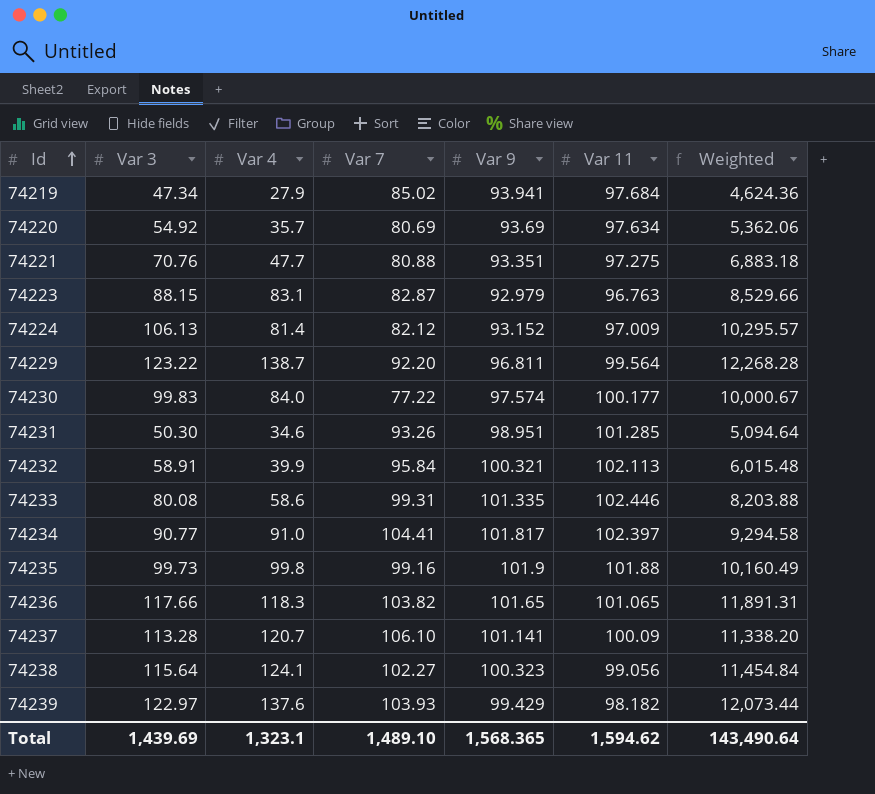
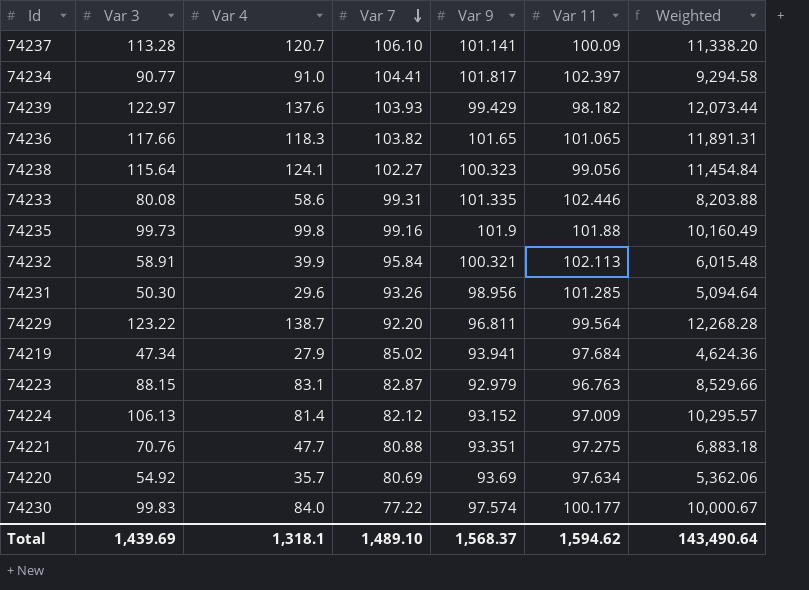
row order: Id ascending -> Var 7 descending
74231 | Var 4: 34.6 -> 29.6
74231 | Var 9: 98.951 -> 98.956
Total | Var 4: 1,323.1 -> 1,318.1
Total | Var 9: 1,568.365 -> 1,568.37

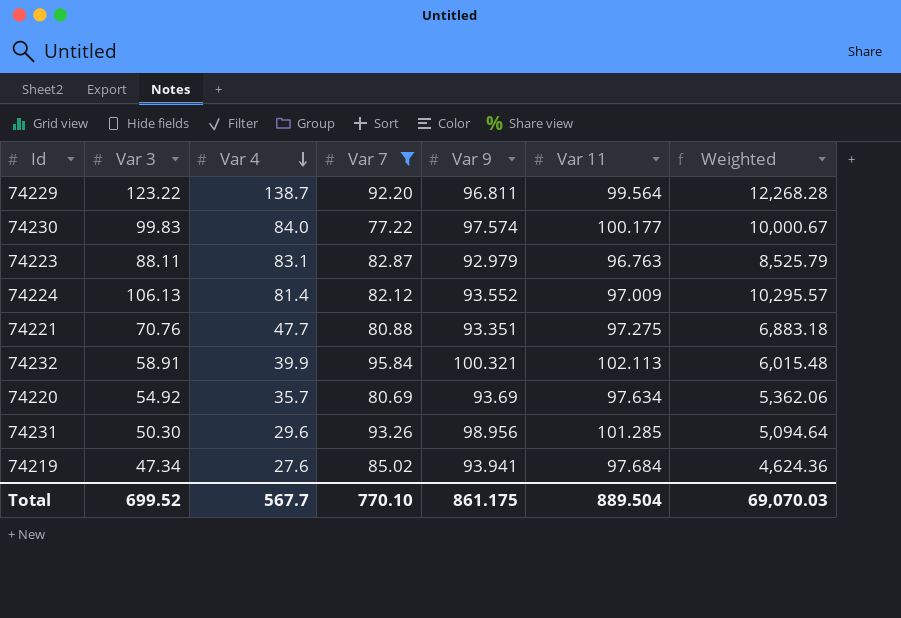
filter: none -> Var 7 <= 95.84
row order: Var 7 descending -> Var 4 descending
74223 | Var 3: 88.15 -> 88.11
74223 | Weighted: 8,529.66 -> 8,525.79
74224 | Var 9: 93.152 -> 93.552
74219 | Var 4: 27.9 -> 27.6
Total | Var 3: 1,439.69 -> 699.52
Total | Var 4: 1,318.1 -> 567.7
Total | Var 7: 1,489.10 -> 770.10
Total | Var 9: 1,568.37 -> 861.175
Total | Var 11: 1,594.62 -> 889.504
Total | Weighted: 143,490.64 -> 69,070.03

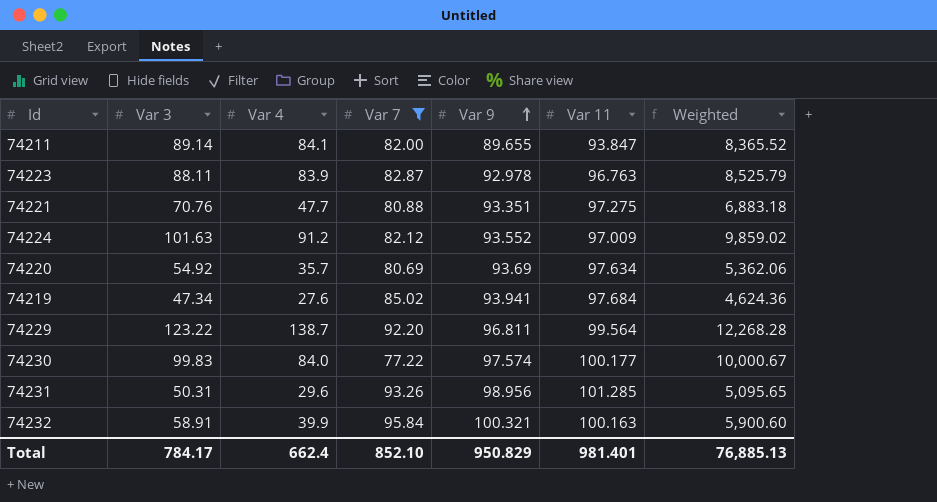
row order: Var 4 descending -> Var 9 ascending
row 74211: none -> 89.14 | 84.1 | 82.00 | 89.655 | 93.847 | 8,365.52
74223 | Var 4: 83.1 -> 83.9
74223 | Var 9: 92.979 -> 92.978
74224 | Var 3: 106.13 -> 101.63
74224 | Var 4: 81.4 -> 91.2
74224 | Weighted: 10,295.57 -> 9,859.02
74231 | Var 3: 50.30 -> 50.31
74231 | Weighted: 5,094.64 -> 5,095.65
74232 | Var 11: 102.113 -> 100.163
74232 | Weighted: 6,015.48 -> 5,900.60
Total | Var 3: 699.52 -> 784.17
Total | Var 4: 567.7 -> 662.4
Total | Var 7: 770.10 -> 852.10
Total | Var 9: 861.175 -> 950.829
Total | Var 11: 889.504 -> 981.401
Total | Weighted: 69,070.03 -> 76,885.13

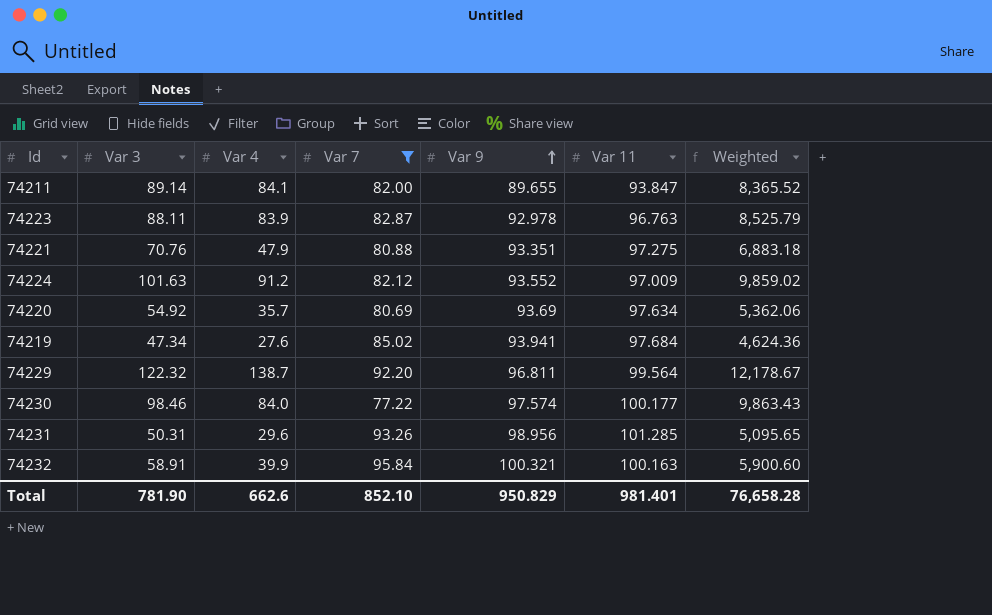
74221 | Var 4: 47.7 -> 47.9
74229 | Var 3: 123.22 -> 122.32
74229 | Weighted: 12,268.28 -> 12,178.67
74230 | Var 3: 99.83 -> 98.46
74230 | Weighted: 10,000.67 -> 9,863.43
Total | Var 3: 784.17 -> 781.90
Total | Var 4: 662.4 -> 662.6
Total | Weighted: 76,885.13 -> 76,658.28

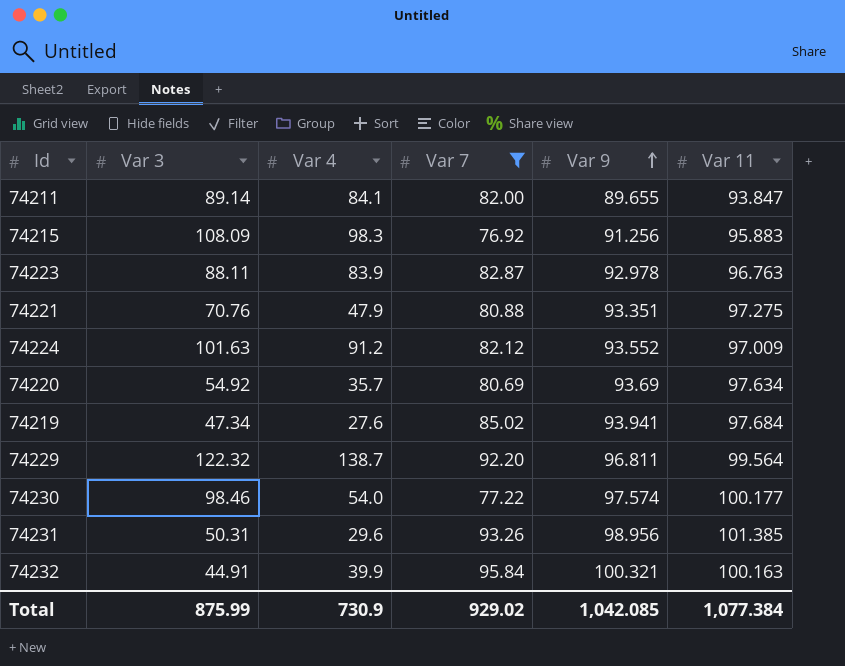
column Weighted | formula: [Var 3] * [Var 11] -> none
row 74215: none -> 108.09 | 98.3 | 76.92 | 91.256 | 95.883
74230 | Var 4: 84.0 -> 54.0
74231 | Var 11: 101.285 -> 101.385
74232 | Var 3: 58.91 -> 44.91
Total | Var 3: 781.90 -> 875.99
Total | Var 4: 662.6 -> 730.9
Total | Var 7: 852.10 -> 929.02
Total | Var 9: 950.829 -> 1,042.085
Total | Var 11: 981.401 -> 1,077.384

